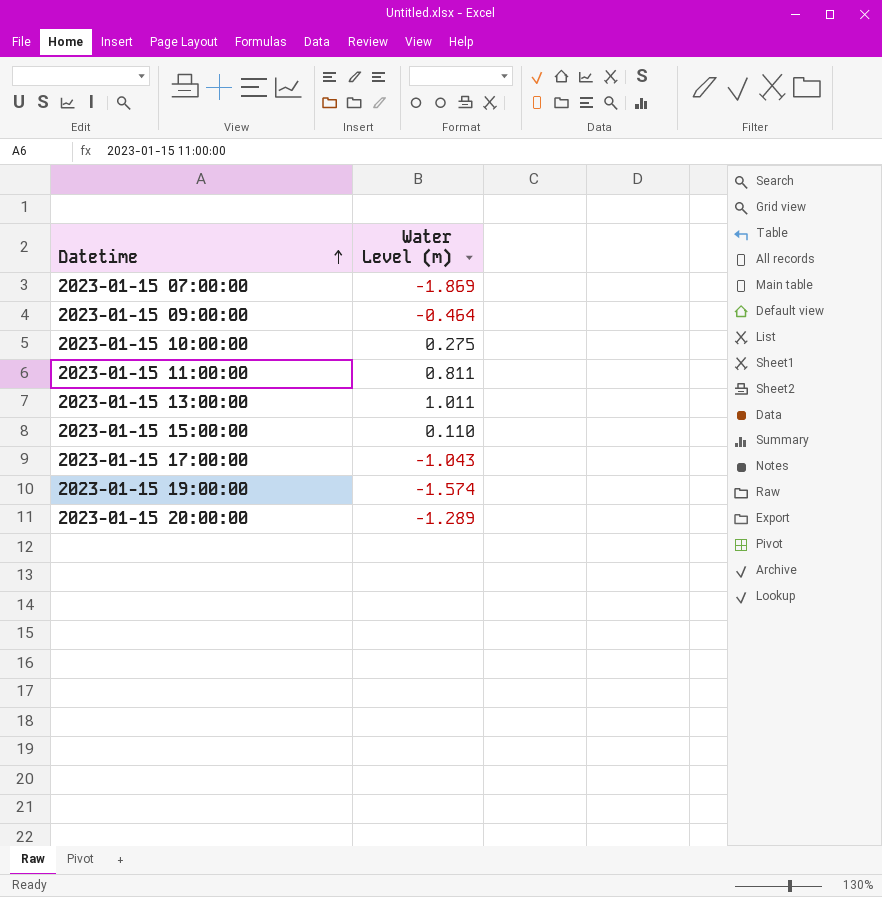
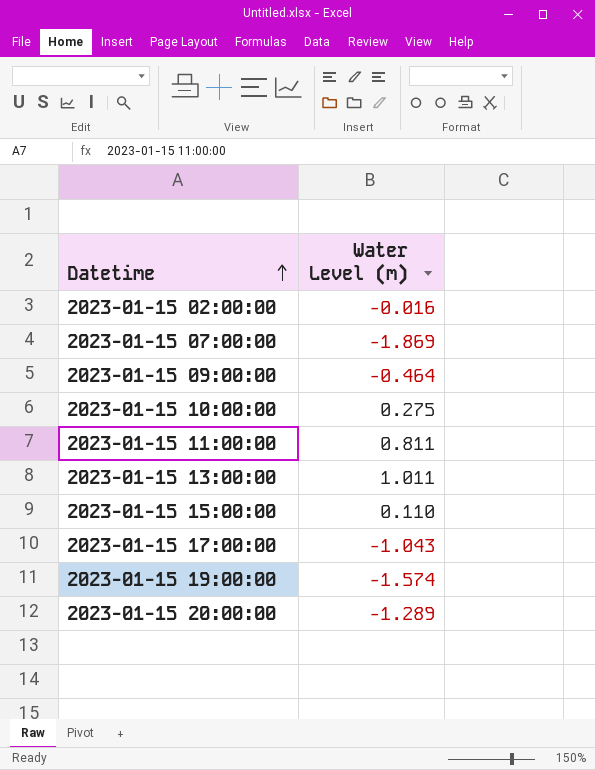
row 2023-01-15 02:00:00: none -> -0.016

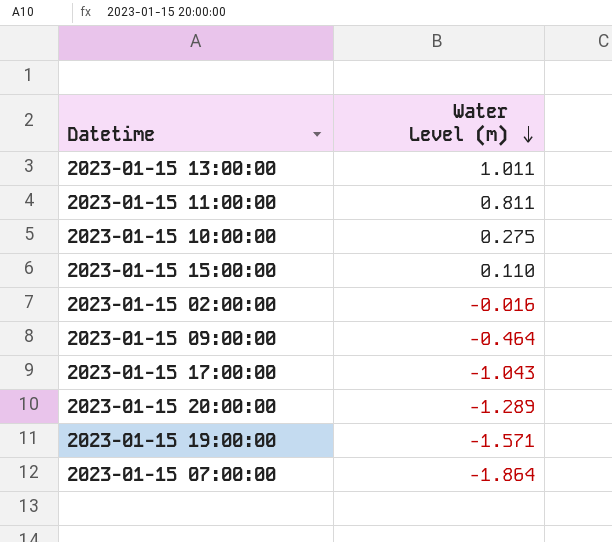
row order: Datetime ascending -> Water Level (m) descending
2023-01-15 19:00:00 | Water Level (m): -1.574 -> -1.571
2023-01-15 07:00:00 | Water Level (m): -1.869 -> -1.864

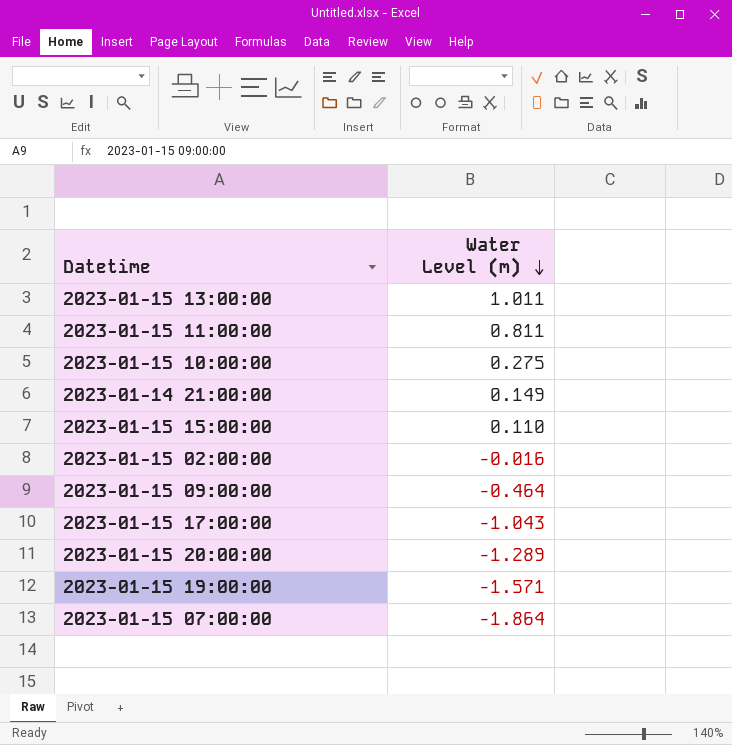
row 2023-01-14 21:00:00: none -> 0.149

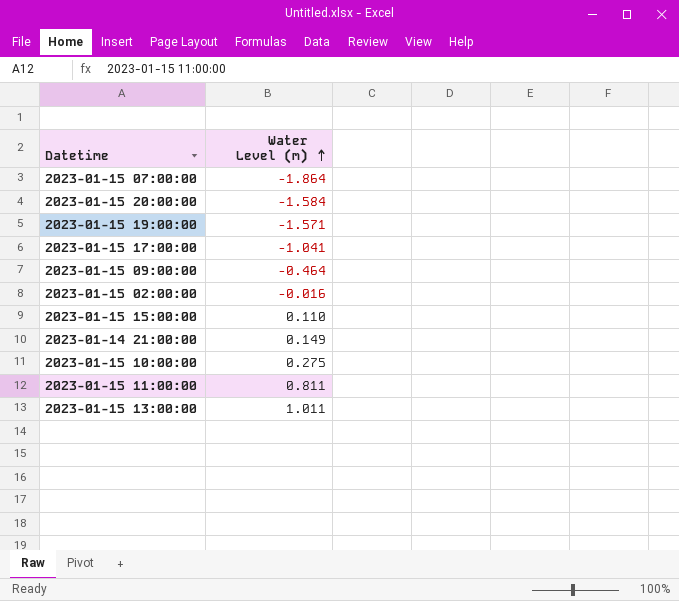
row order: Water Level (m) descending -> Water Level (m) ascending
2023-01-15 20:00:00 | Water Level (m): -1.289 -> -1.584
2023-01-15 17:00:00 | Water Level (m): -1.043 -> -1.041

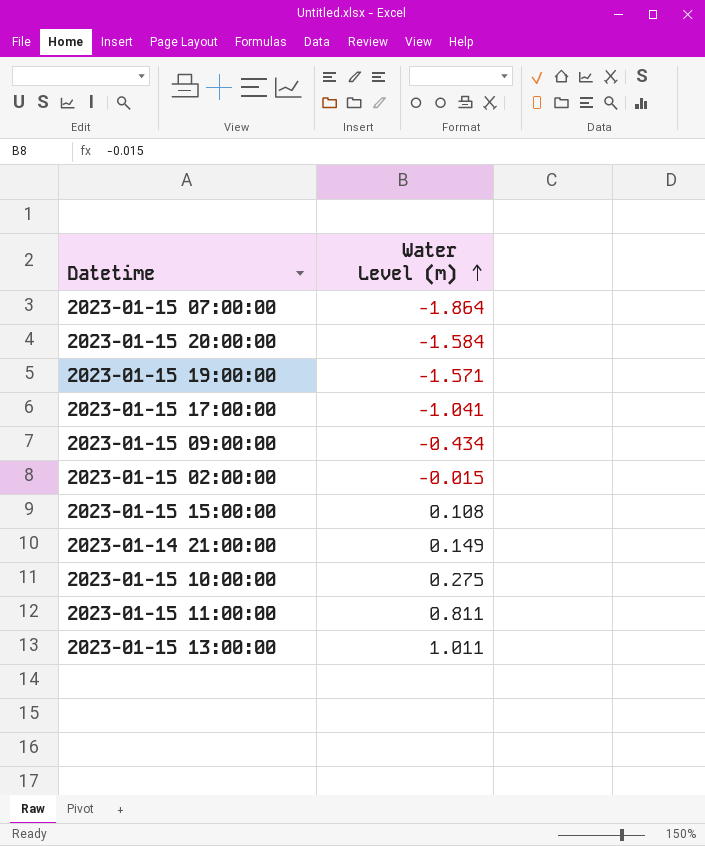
2023-01-15 09:00:00 | Water Level (m): -0.464 -> -0.434
2023-01-15 02:00:00 | Water Level (m): -0.016 -> -0.015
2023-01-15 15:00:00 | Water Level (m): 0.110 -> 0.108

